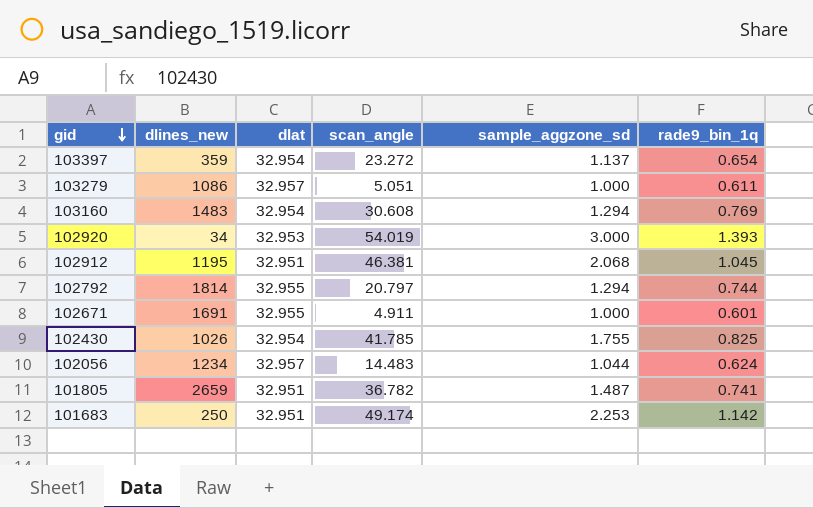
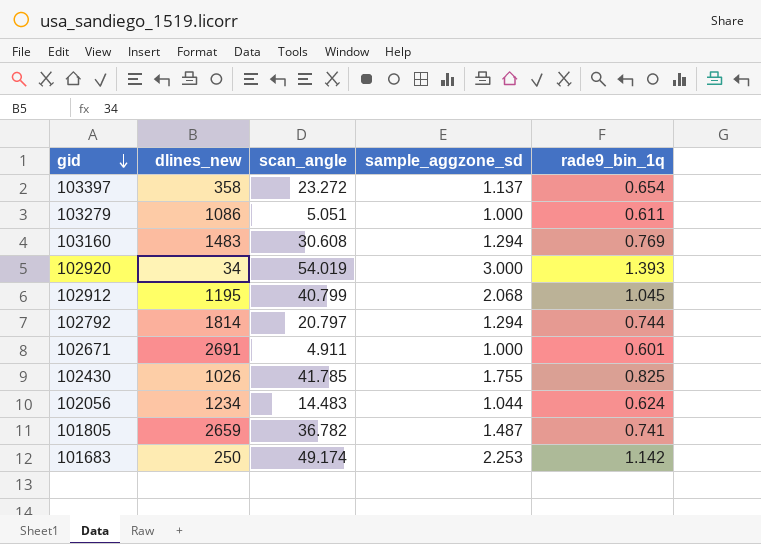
column dlat | position: 3 -> none
103397 | dlines_new: 359 -> 358
102912 | scan_angle: 46.381 -> 40.799
102671 | dlines_new: 1691 -> 2691

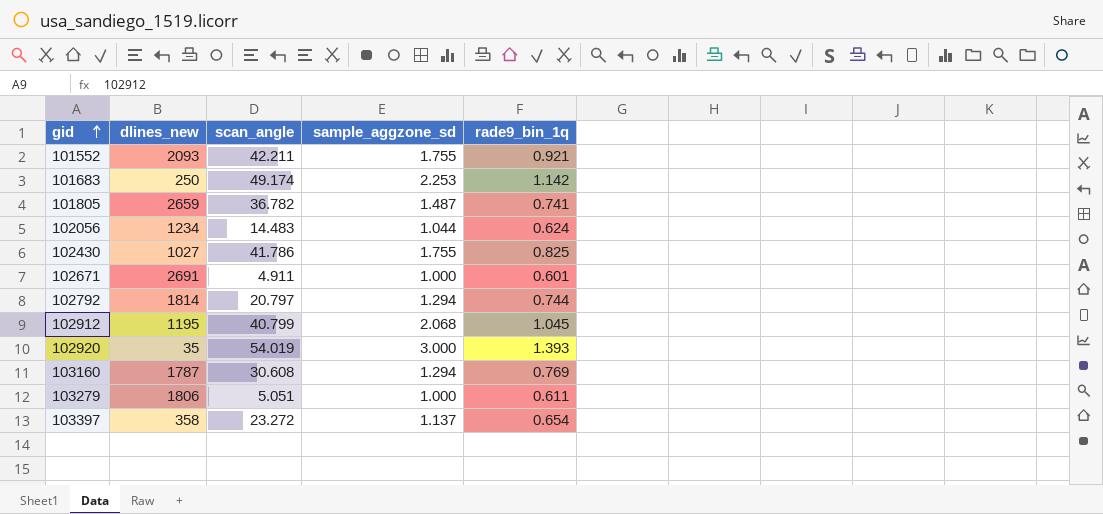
row order: gid descending -> gid ascending
row 101552: none -> 2093 | 42.211 | 1.755 | 0.921
102430 | dlines_new: 1026 -> 1027
102430 | scan_angle: 41.785 -> 41.786
102920 | dlines_new: 34 -> 35
103160 | dlines_new: 1483 -> 1787
103279 | dlines_new: 1086 -> 1806

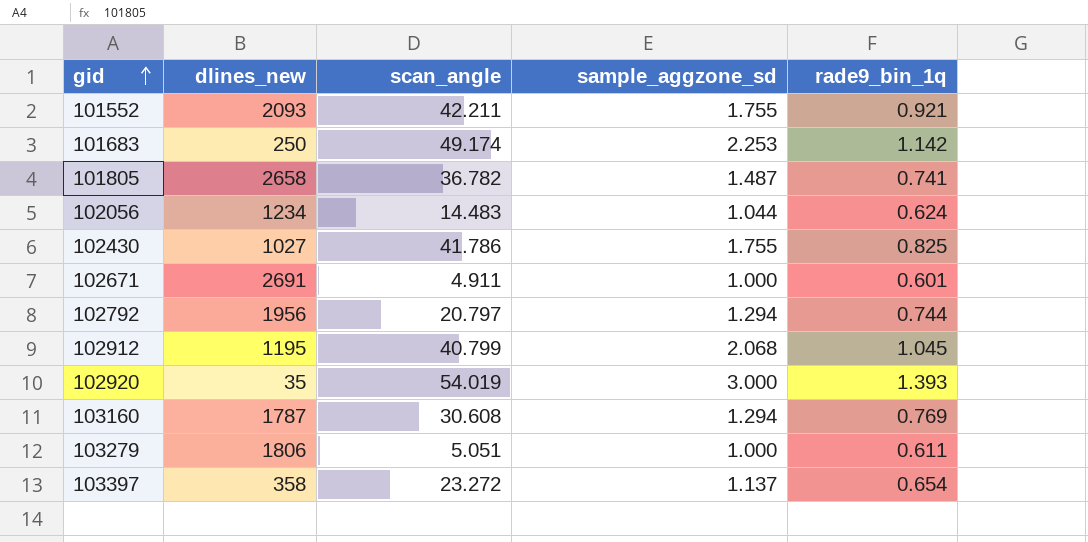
101805 | dlines_new: 2659 -> 2658
102792 | dlines_new: 1814 -> 1956

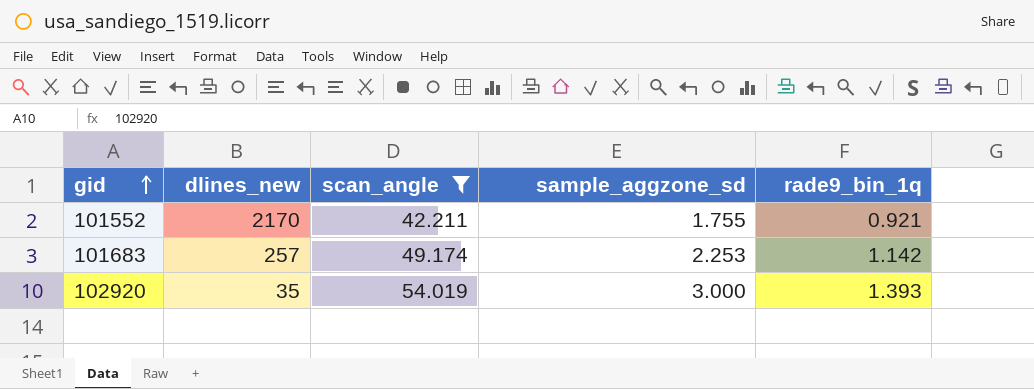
filter: none -> scan_angle >= 42.211
101552 | dlines_new: 2093 -> 2170
101683 | dlines_new: 250 -> 257

